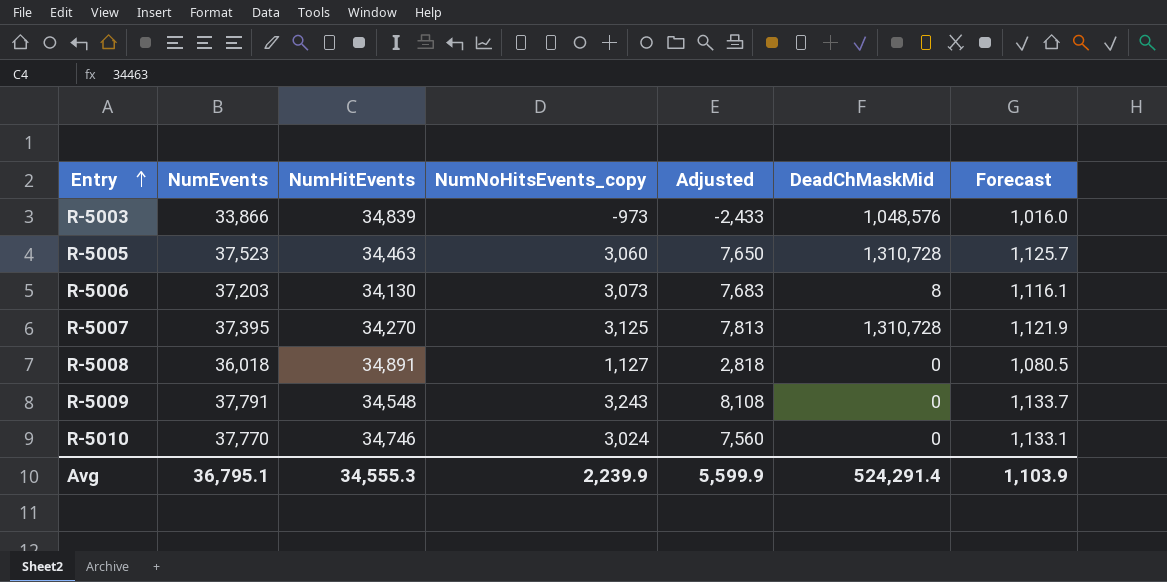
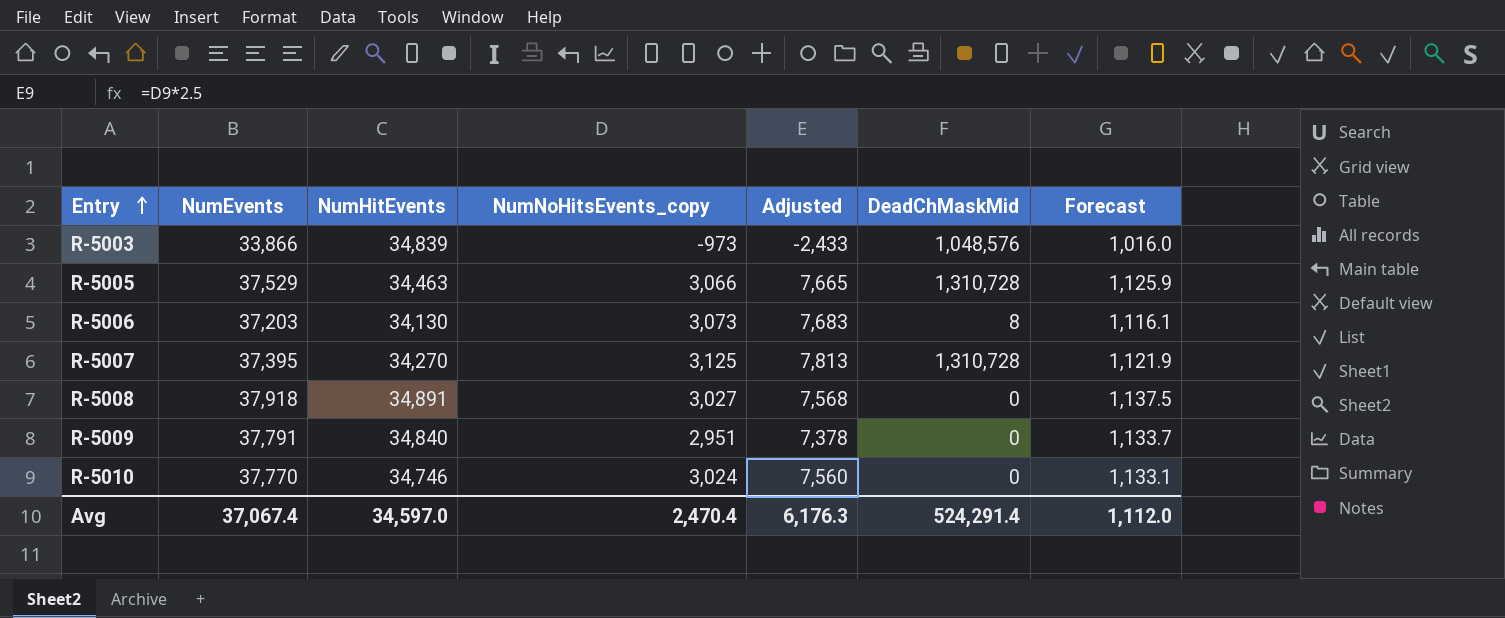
R-5005 | NumEvents: 37,523 -> 37,529
R-5005 | NumNoHitsEvents_copy: 3,060 -> 3,066
R-5005 | Adjusted: 7,650 -> 7,665
R-5005 | Forecast: 1,125.7 -> 1,125.9
R-5008 | NumEvents: 36,018 -> 37,918
R-5008 | NumNoHitsEvents_copy: 1,127 -> 3,027
R-5008 | Adjusted: 2,818 -> 7,568
R-5008 | Forecast: 1,080.5 -> 1,137.5
R-5009 | NumHitEvents: 34,548 -> 34,840
R-5009 | NumNoHitsEvents_copy: 3,243 -> 2,951
R-5009 | Adjusted: 8,108 -> 7,378
Avg | NumEvents: 36,795.1 -> 37,067.4
Avg | NumHitEvents: 34,555.3 -> 34,597.0
Avg | NumNoHitsEvents_copy: 2,239.9 -> 2,470.4
Avg | Adjusted: 5,599.9 -> 6,176.3
Avg | Forecast: 1,103.9 -> 1,112.0

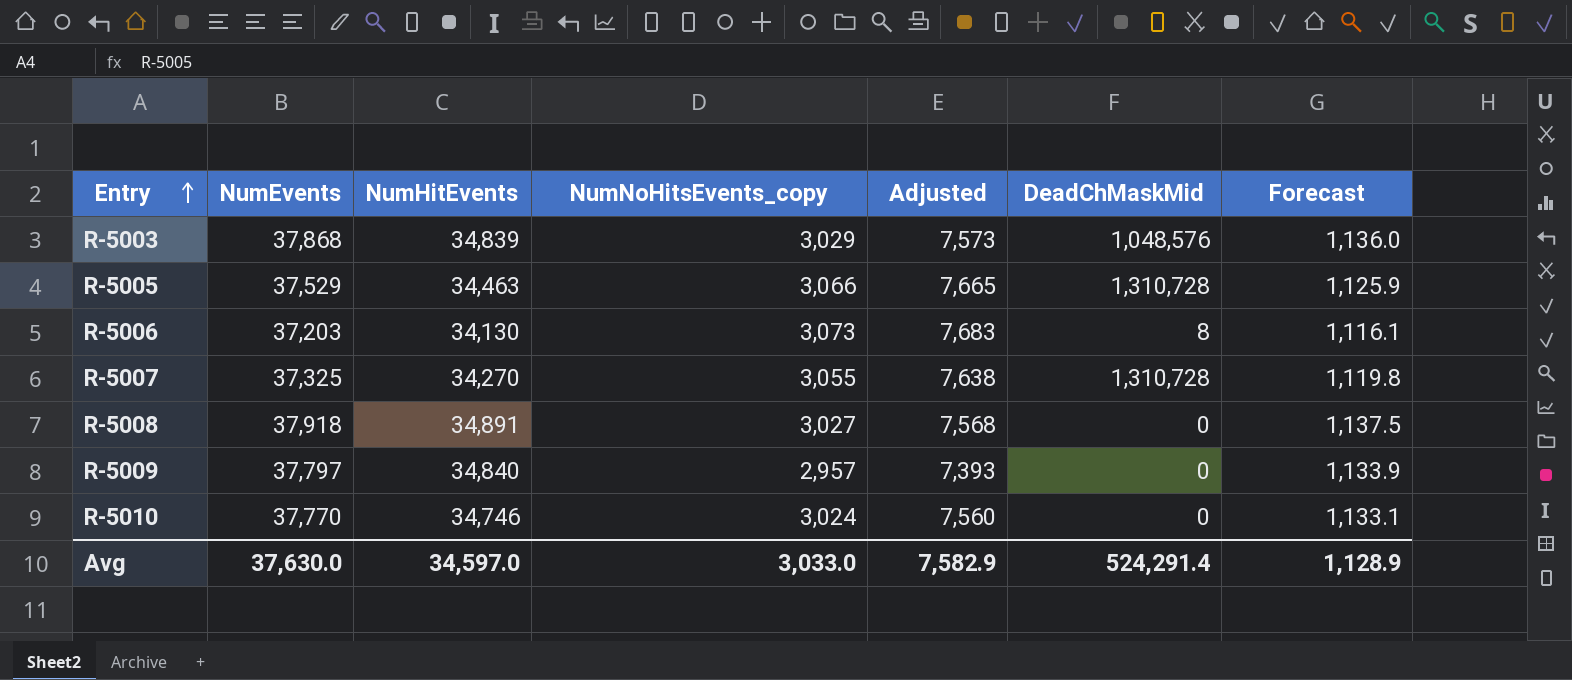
R-5003 | NumEvents: 33,866 -> 37,868
R-5003 | NumNoHitsEvents_copy: -973 -> 3,029
R-5003 | Adjusted: -2,433 -> 7,573
R-5003 | Forecast: 1,016.0 -> 1,136.0
R-5007 | NumEvents: 37,395 -> 37,325
R-5007 | NumNoHitsEvents_copy: 3,125 -> 3,055
R-5007 | Adjusted: 7,813 -> 7,638
R-5007 | Forecast: 1,121.9 -> 1,119.8
R-5009 | NumEvents: 37,791 -> 37,797
R-5009 | NumNoHitsEvents_copy: 2,951 -> 2,957
R-5009 | Adjusted: 7,378 -> 7,393
R-5009 | Forecast: 1,133.7 -> 1,133.9
Avg | NumEvents: 37,067.4 -> 37,630.0
Avg | NumNoHitsEvents_copy: 2,470.4 -> 3,033.0
Avg | Adjusted: 6,176.3 -> 7,582.9
Avg | Forecast: 1,112.0 -> 1,128.9

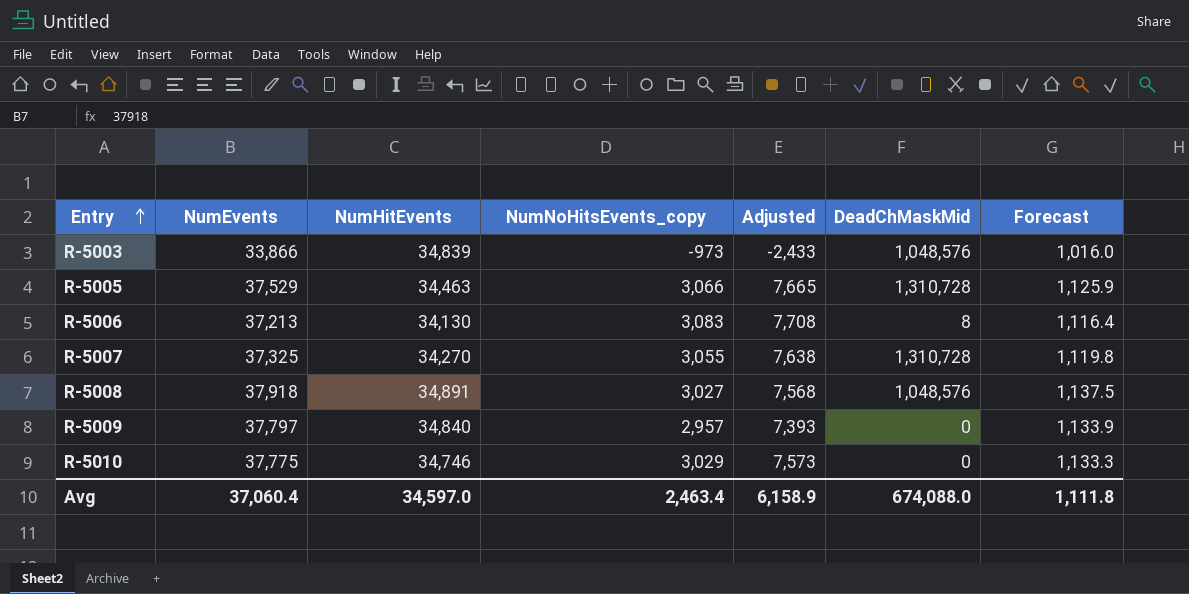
R-5003 | NumEvents: 37,868 -> 33,866
R-5003 | NumNoHitsEvents_copy: 3,029 -> -973
R-5003 | Adjusted: 7,573 -> -2,433
R-5003 | Forecast: 1,136.0 -> 1,016.0
R-5006 | NumEvents: 37,203 -> 37,213
R-5006 | NumNoHitsEvents_copy: 3,073 -> 3,083
R-5006 | Adjusted: 7,683 -> 7,708
R-5006 | Forecast: 1,116.1 -> 1,116.4
R-5008 | DeadChMaskMid: 0 -> 1,048,576
R-5010 | NumEvents: 37,770 -> 37,775
R-5010 | NumNoHitsEvents_copy: 3,024 -> 3,029
R-5010 | Adjusted: 7,560 -> 7,573
R-5010 | Forecast: 1,133.1 -> 1,133.3
Avg | NumEvents: 37,630.0 -> 37,060.4
Avg | NumNoHitsEvents_copy: 3,033.0 -> 2,463.4
Avg | Adjusted: 7,582.9 -> 6,158.9
Avg | DeadChMaskMid: 524,291.4 -> 674,088.0
Avg | Forecast: 1,128.9 -> 1,111.8

